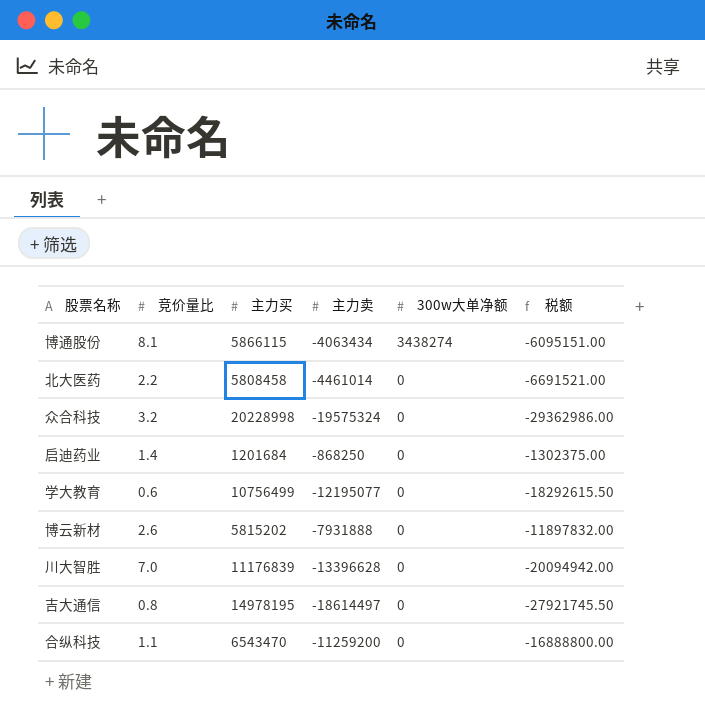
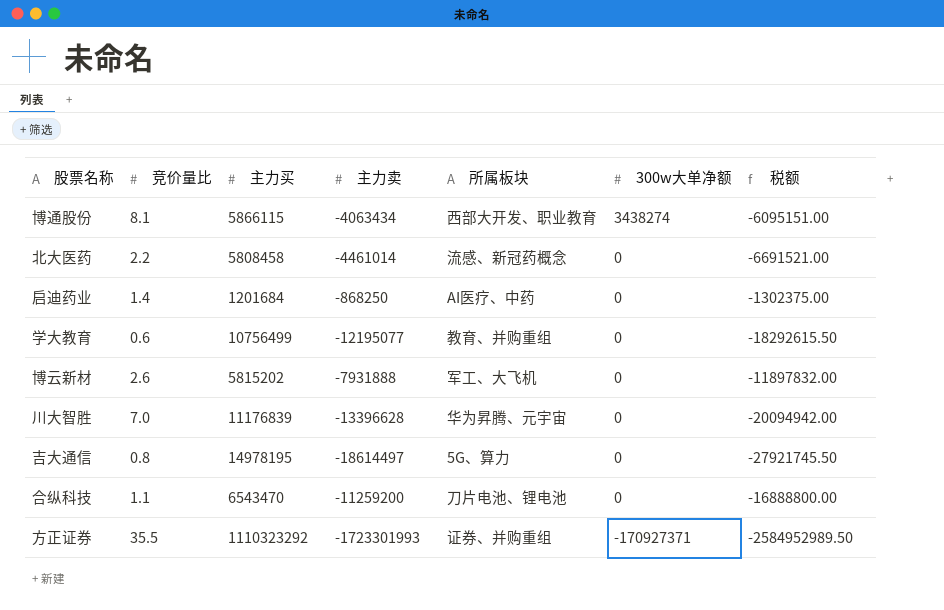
column 所属板块 | position: none -> 5
row 众合科技: 3.2 | 20228998 | -19575324 | 0 | -29362986.00 -> none
row 方正证券: none -> 35.5 | 1110323292 | -1723301993 | 证券、并购重组 | -170927371 | -2584952989.50

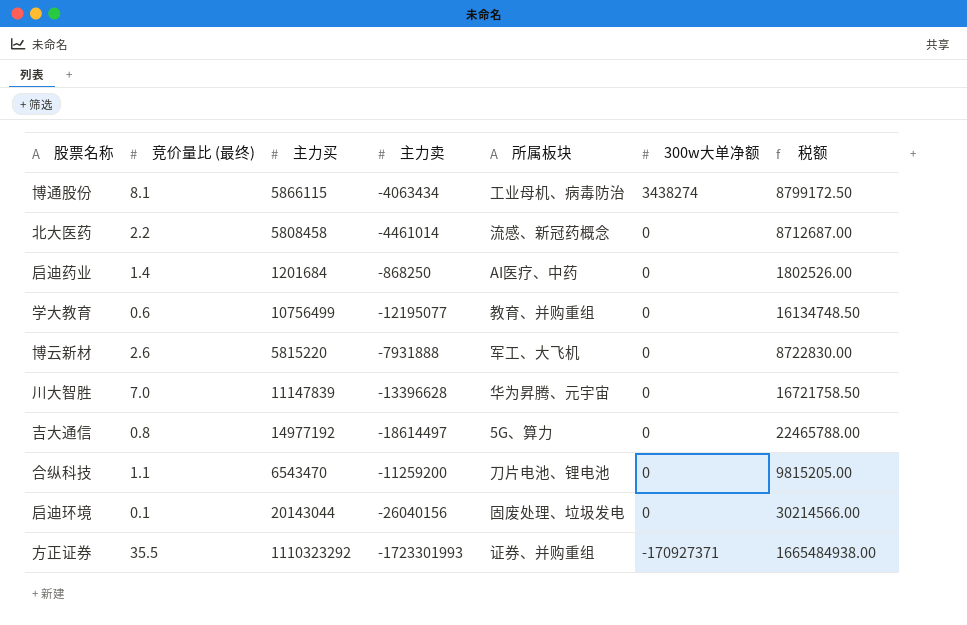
column name: 竞价量比 -> 竞价量比 (最终)
column 税额 | formula: [主力卖] * 1.5 -> [主力买] * 1.5
博通股份 | 所属板块: 西部大开发、职业教育 -> 工业母机、病毒防治
博云新材 | 主力买: 5815202 -> 5815220
川大智胜 | 主力买: 11176839 -> 11147839
吉大通信 | 主力买: 14978195 -> 14977192
row 启迪环境: none -> 0.1 | 20143044 | -26040156 | 固废处理、垃圾发电 | 0 | 30214566.00

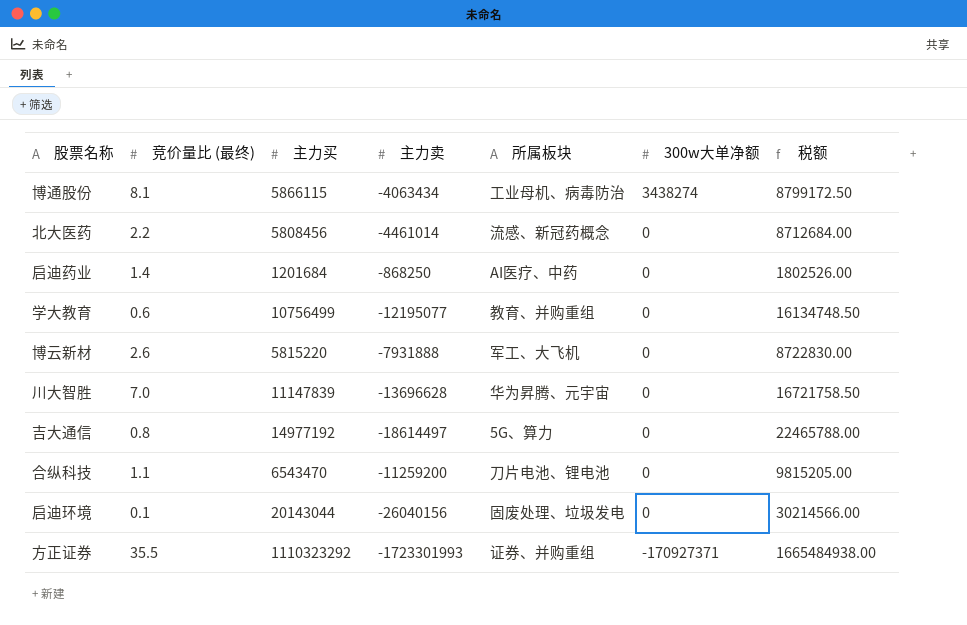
北大医药 | 主力买: 5808458 -> 5808456
北大医药 | 税额: 8712687.00 -> 8712684.00
川大智胜 | 主力卖: -13396628 -> -13696628

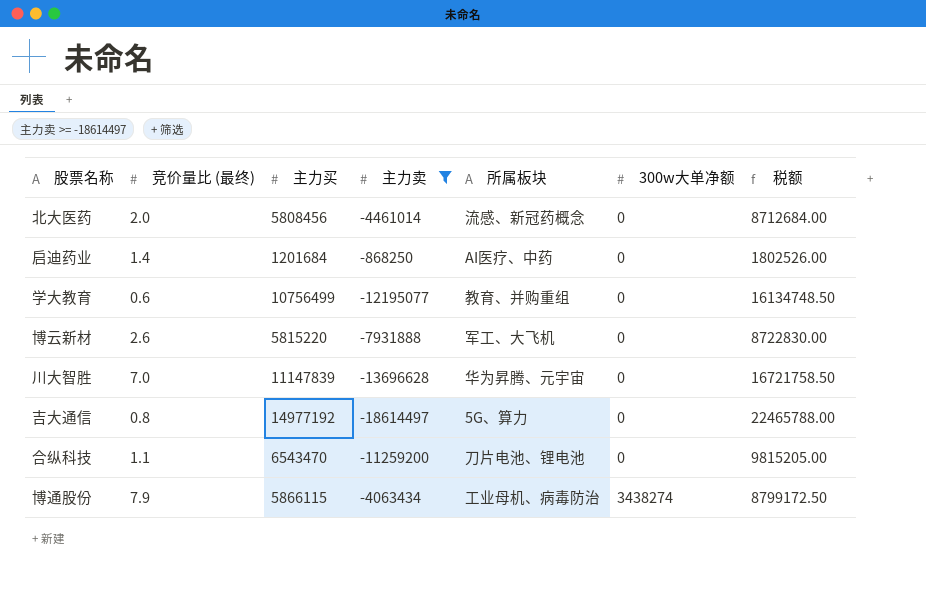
filter: none -> 主力卖 >= -18614497
row order: 300w大单净额 descending -> 300w大单净额 ascending
北大医药 | 竞价量比 (最终): 2.2 -> 2.0
博通股份 | 竞价量比 (最终): 8.1 -> 7.9

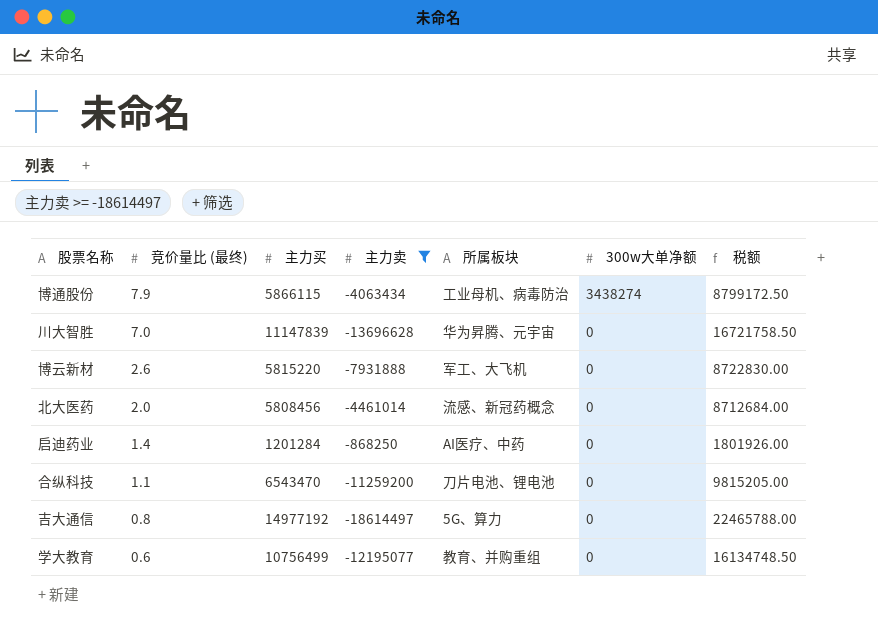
row order: 300w大单净额 ascending -> 竞价量比 (最终) descending
启迪药业 | 主力买: 1201684 -> 1201284
启迪药业 | 税额: 1802526.00 -> 1801926.00

